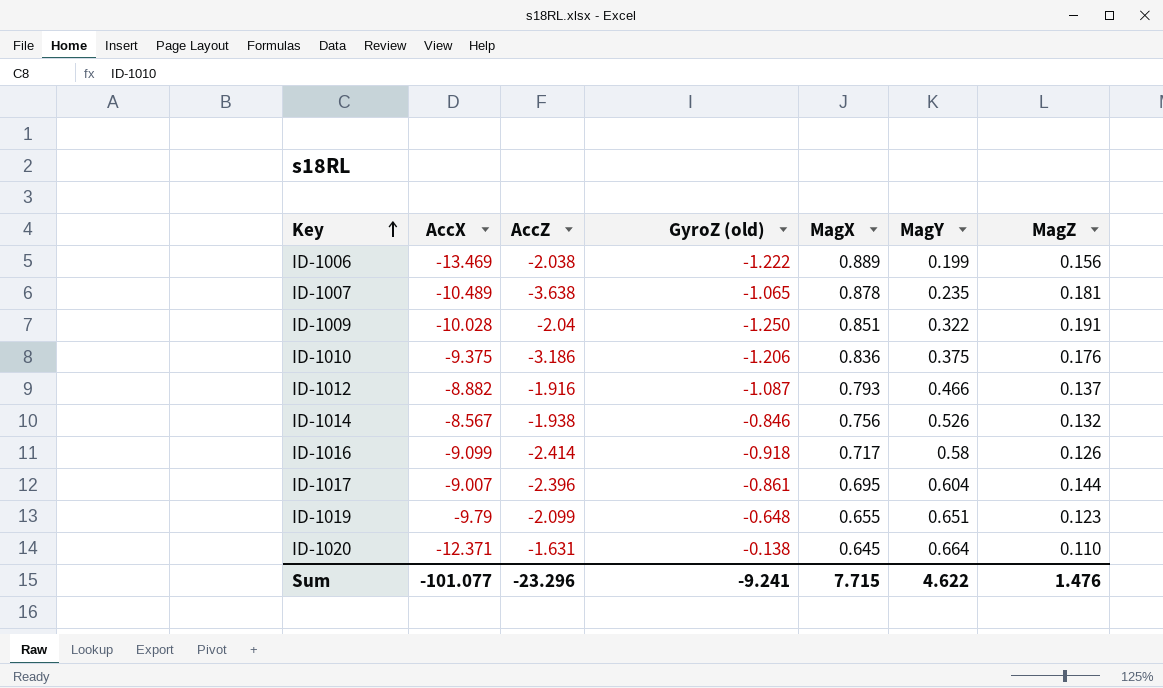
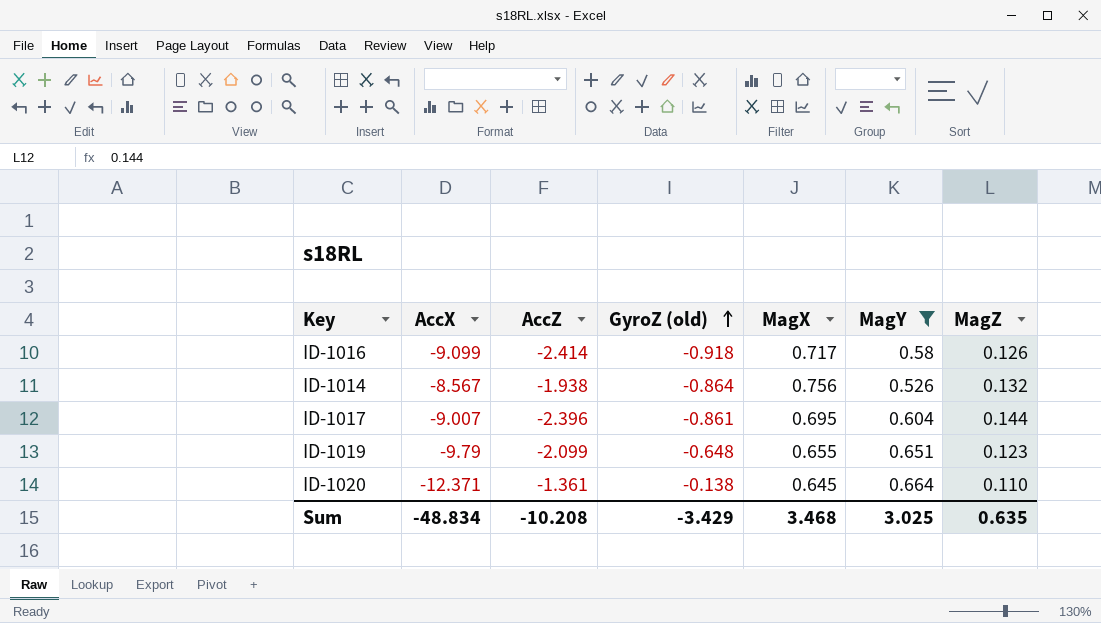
filter: none -> MagY >= 0.526
row order: Key ascending -> GyroZ (old) ascending
ID-1014 | GyroZ (old): -0.846 -> -0.864
ID-1020 | AccZ: -1.631 -> -1.361
Sum | AccX: -101.077 -> -48.834
Sum | AccZ: -23.296 -> -10.208
Sum | GyroZ (old): -9.241 -> -3.429
Sum | MagX: 7.715 -> 3.468
Sum | MagY: 4.622 -> 3.025
Sum | MagZ: 1.476 -> 0.635

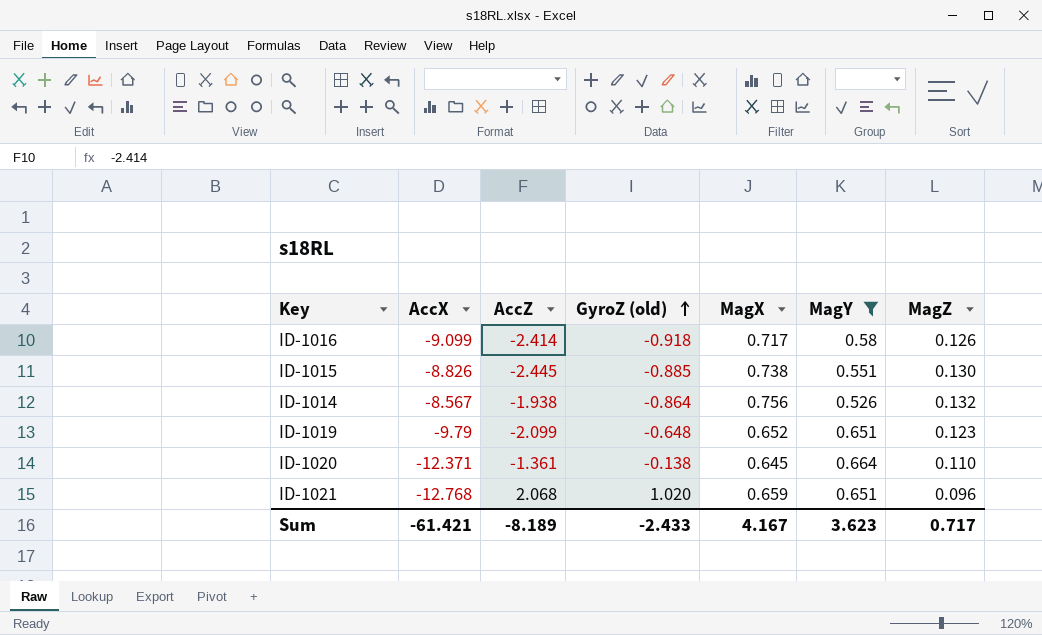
row ID-1017: -9.007 | -2.396 | -0.861 | 0.695 | 0.604 | 0.144 -> none
row ID-1015: none -> -8.826 | -2.445 | -0.885 | 0.738 | 0.551 | 0.130
ID-1019 | MagX: 0.655 -> 0.652
row ID-1021: none -> -12.768 | 2.068 | 1.020 | 0.659 | 0.651 | 0.096
Sum | AccX: -48.834 -> -61.421
Sum | AccZ: -10.208 -> -8.189
Sum | GyroZ (old): -3.429 -> -2.433
Sum | MagX: 3.468 -> 4.167
Sum | MagY: 3.025 -> 3.623
Sum | MagZ: 0.635 -> 0.717

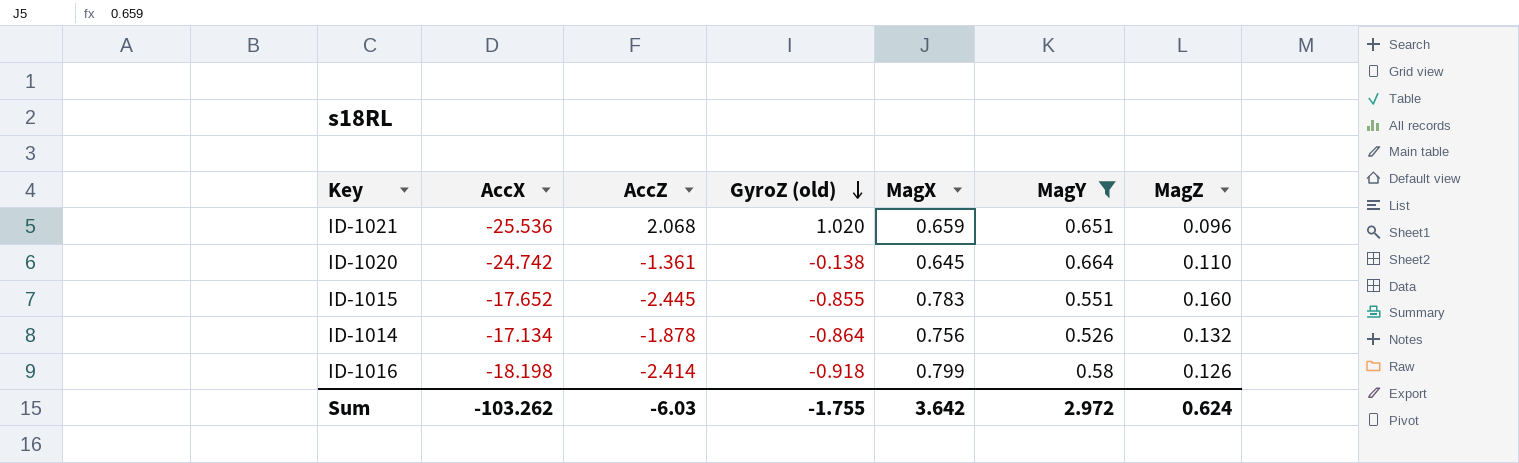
row order: GyroZ (old) ascending -> GyroZ (old) descending
row ID-1019: -9.79 | -2.099 | -0.648 | 0.652 | 0.651 | 0.123 -> none
ID-1021 | AccX: -12.768 -> -25.536
ID-1020 | AccX: -12.371 -> -24.742
ID-1015 | AccX: -8.826 -> -17.652
ID-1015 | GyroZ (old): -0.885 -> -0.855
ID-1015 | MagX: 0.738 -> 0.783
ID-1015 | MagZ: 0.130 -> 0.160
ID-1014 | AccX: -8.567 -> -17.134
ID-1014 | AccZ: -1.938 -> -1.878
ID-1016 | AccX: -9.099 -> -18.198
ID-1016 | MagX: 0.717 -> 0.799
Sum | AccX: -61.421 -> -103.262
Sum | AccZ: -8.189 -> -6.03
Sum | GyroZ (old): -2.433 -> -1.755
Sum | MagX: 4.167 -> 3.642
Sum | MagY: 3.623 -> 2.972
Sum | MagZ: 0.717 -> 0.624

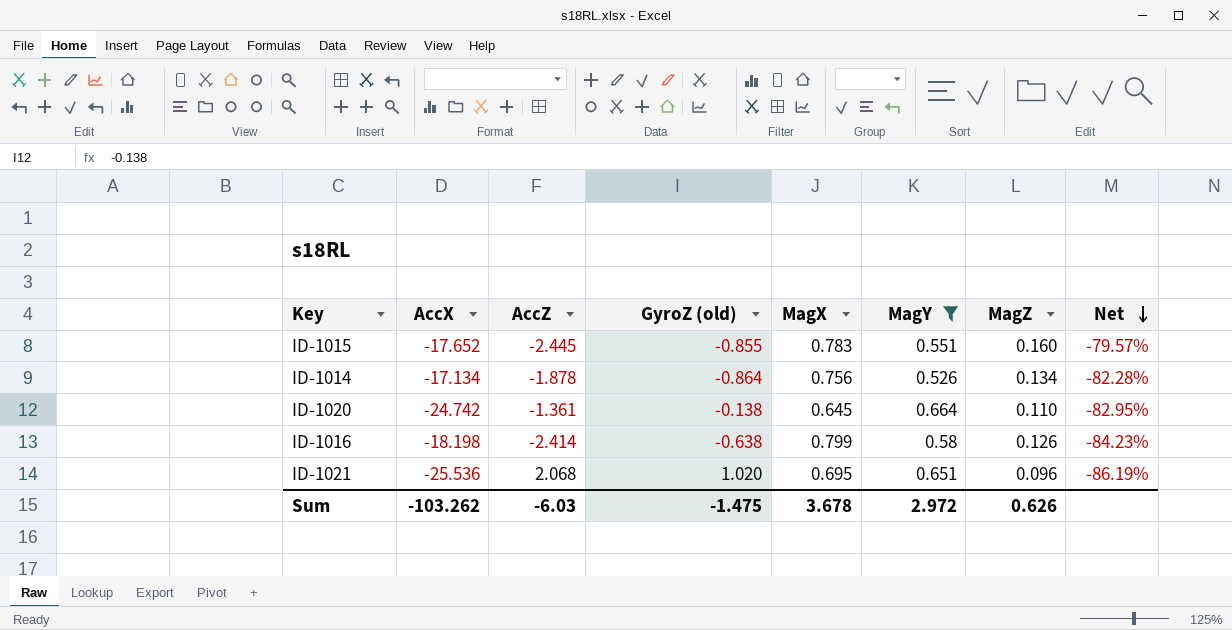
row order: GyroZ (old) descending -> Net descending
column Net | formula: none -> ([MagZ] - [MagX]) / [MagX]
ID-1014 | MagZ: 0.132 -> 0.134
ID-1016 | GyroZ (old): -0.918 -> -0.638
ID-1021 | MagX: 0.659 -> 0.695
Sum | GyroZ (old): -1.755 -> -1.475
Sum | MagX: 3.642 -> 3.678
Sum | MagZ: 0.624 -> 0.626

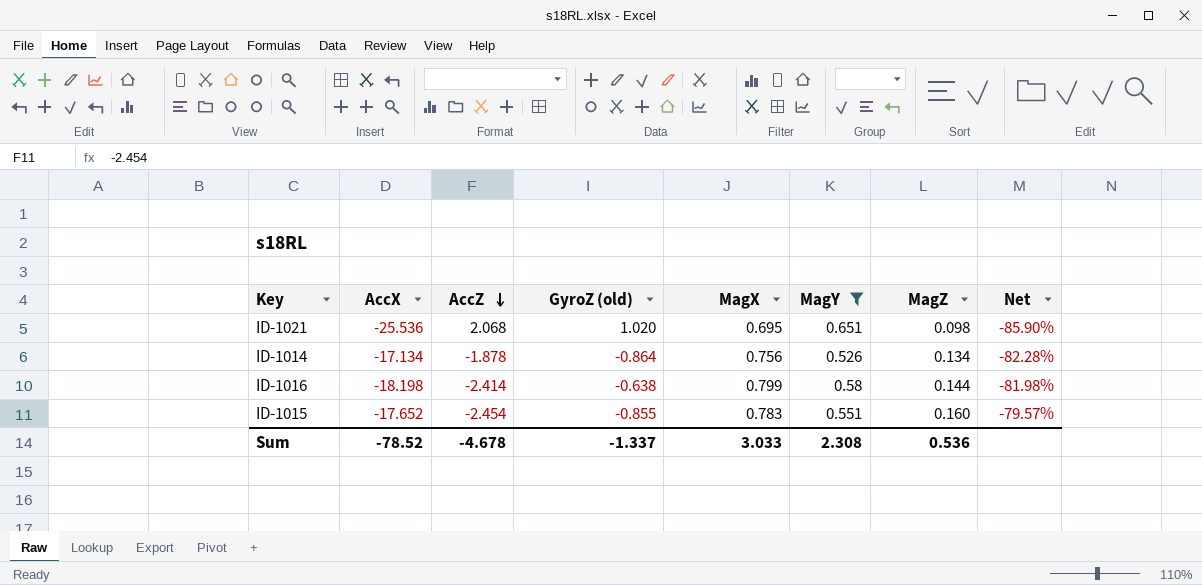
row order: Net descending -> AccZ descending
row ID-1020: -24.742 | -1.361 | -0.138 | 0.645 | 0.664 | 0.110 | -82.95% -> none
ID-1021 | MagZ: 0.096 -> 0.098
ID-1021 | Net: -86.19% -> -85.90%
ID-1016 | MagZ: 0.126 -> 0.144
ID-1016 | Net: -84.23% -> -81.98%
ID-1015 | AccZ: -2.445 -> -2.454
Sum | AccX: -103.262 -> -78.52
Sum | AccZ: -6.03 -> -4.678
Sum | GyroZ (old): -1.475 -> -1.337
Sum | MagX: 3.678 -> 3.033
Sum | MagY: 2.972 -> 2.308
Sum | MagZ: 0.626 -> 0.536

